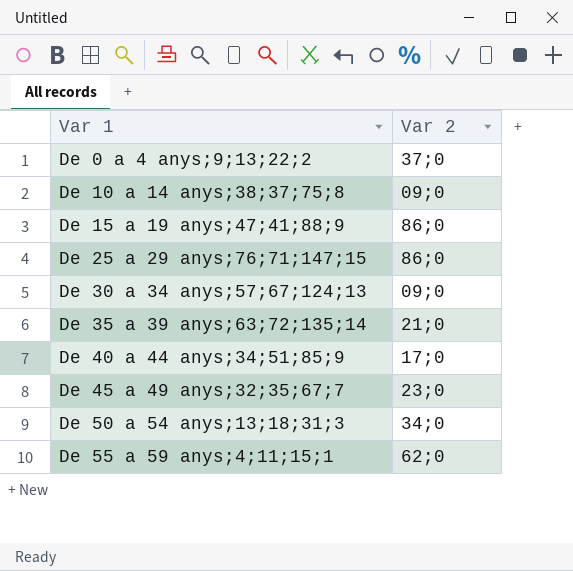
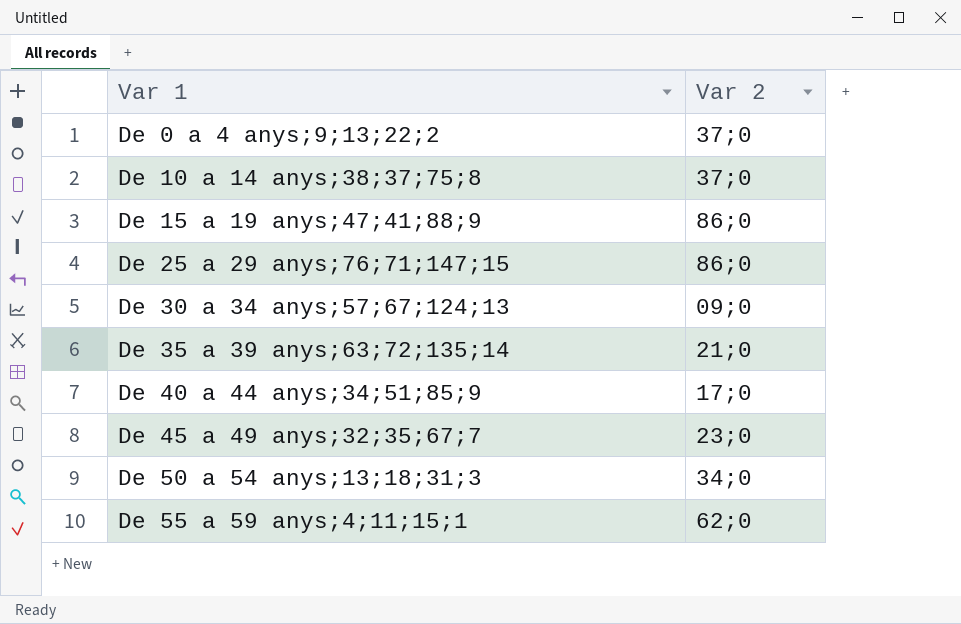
De 10 a 14 anys;38;37;75;8 | Var 2: 09;0 -> 37;0

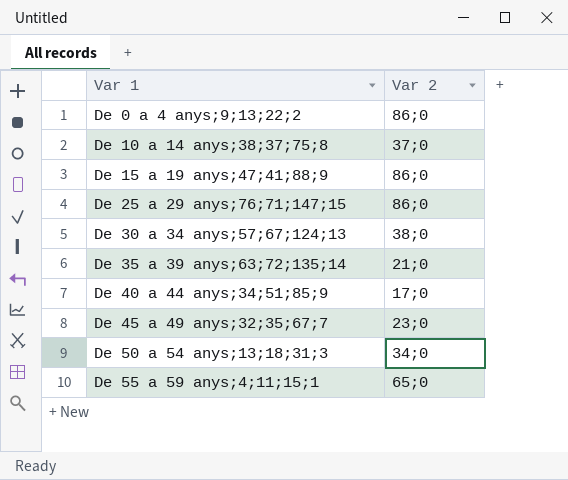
De 0 a 4 anys;9;13;22;2 | Var 2: 37;0 -> 86;0
De 30 a 34 anys;57;67;124;13 | Var 2: 09;0 -> 38;0
De 55 a 59 anys;4;11;15;1 | Var 2: 62;0 -> 65;0

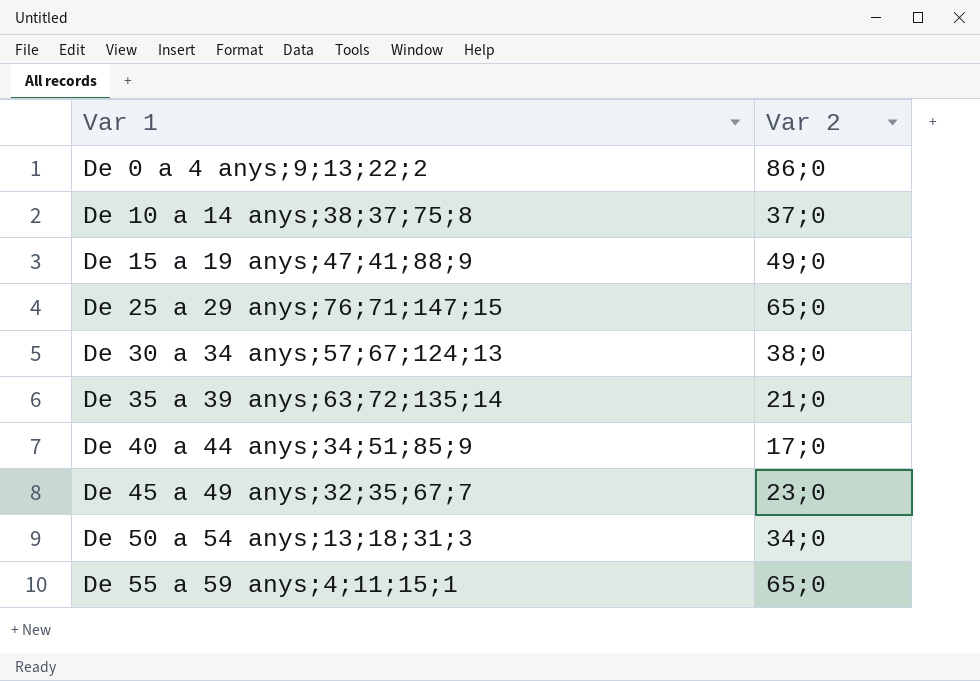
De 15 a 19 anys;47;41;88;9 | Var 2: 86;0 -> 49;0
De 25 a 29 anys;76;71;147;15 | Var 2: 86;0 -> 65;0

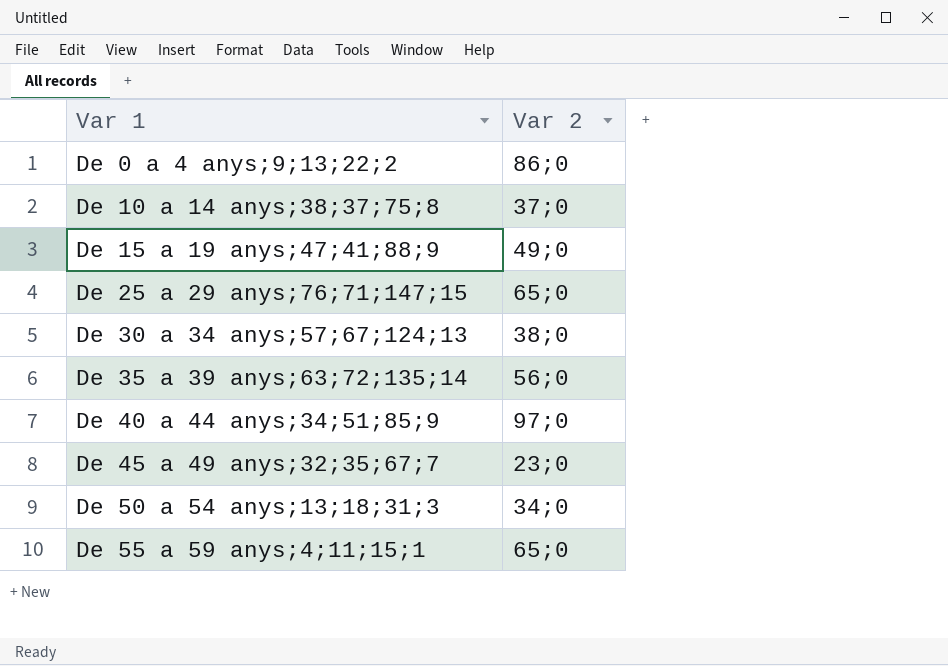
De 35 a 39 anys;63;72;135;14 | Var 2: 21;0 -> 56;0
De 40 a 44 anys;34;51;85;9 | Var 2: 17;0 -> 97;0

